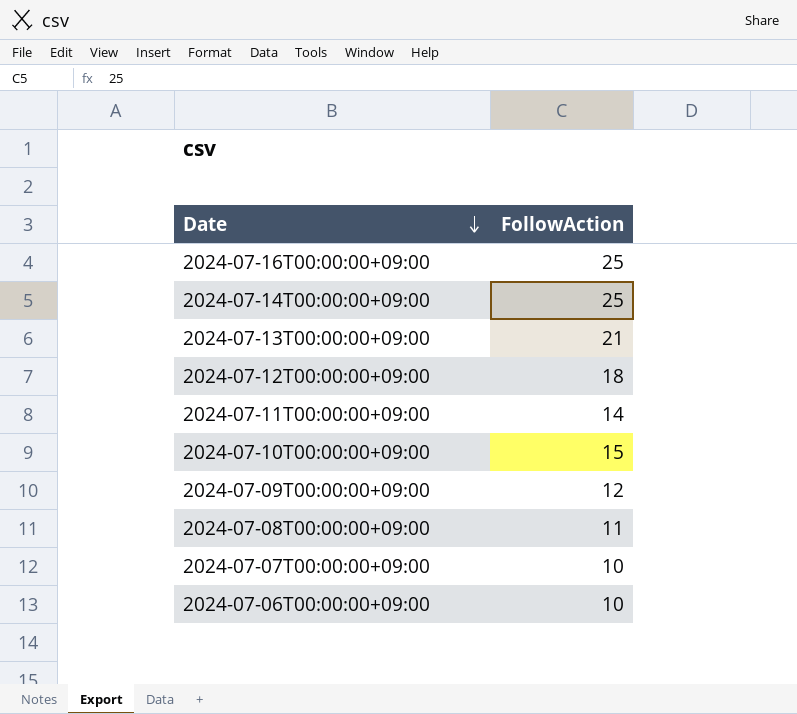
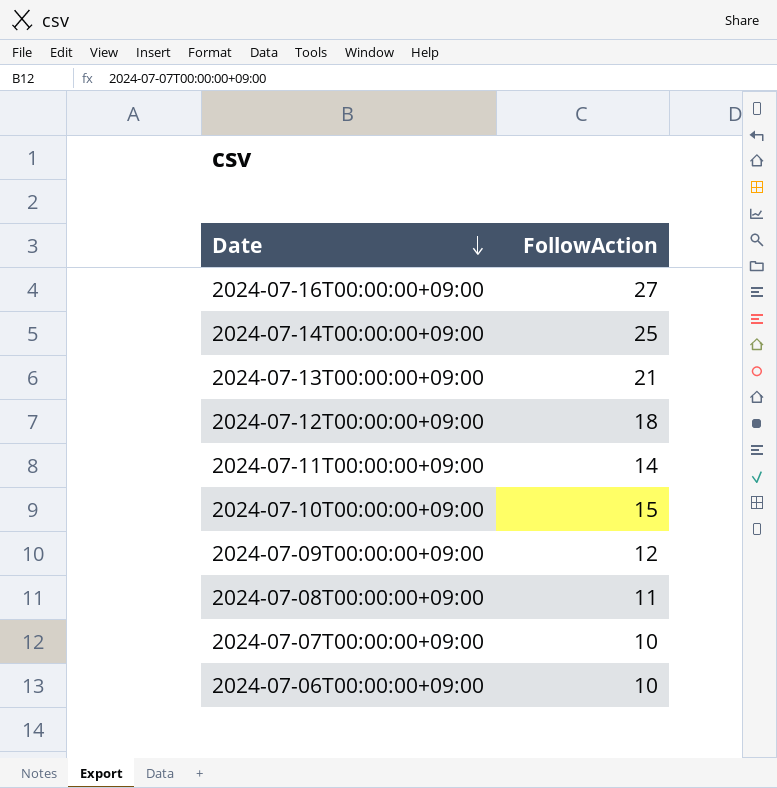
2024-07-16T00:00:00+09:00 | FollowAction: 25 -> 27

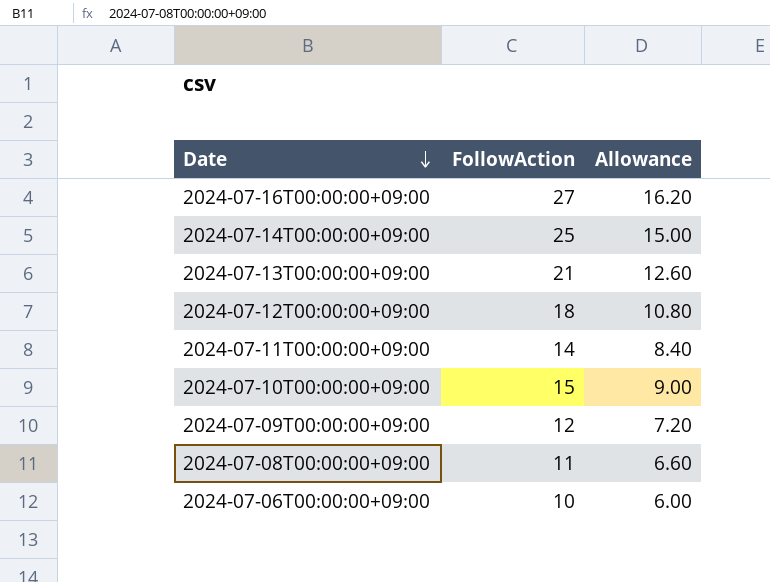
column Allowance | formula: none -> [FollowAction] * 0.6
row 2024-07-07T00:00:00+09:00: 10 -> none

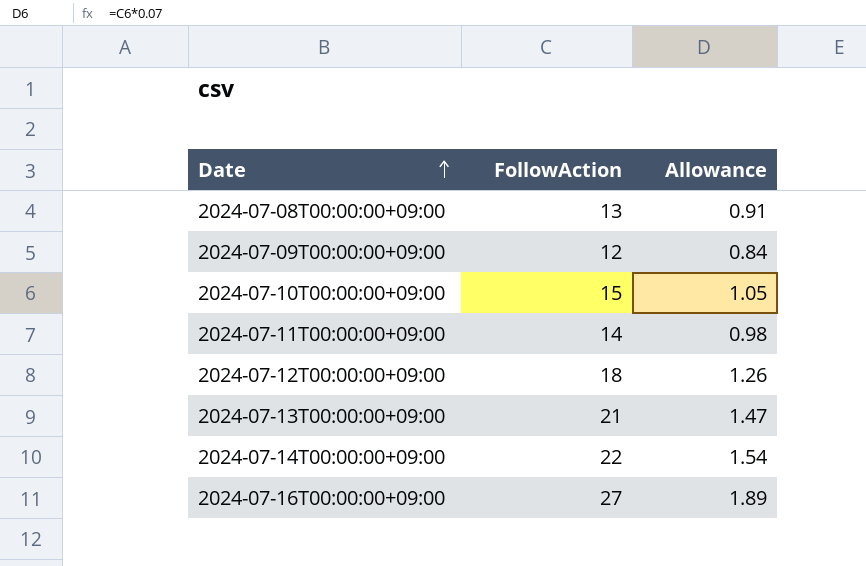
row order: Date descending -> Date ascending
column Allowance | formula: [FollowAction] * 0.6 -> [FollowAction] * 0.07
row 2024-07-06T00:00:00+09:00: 10 | 6.00 -> none
2024-07-08T00:00:00+09:00 | FollowAction: 11 -> 13
2024-07-14T00:00:00+09:00 | FollowAction: 25 -> 22

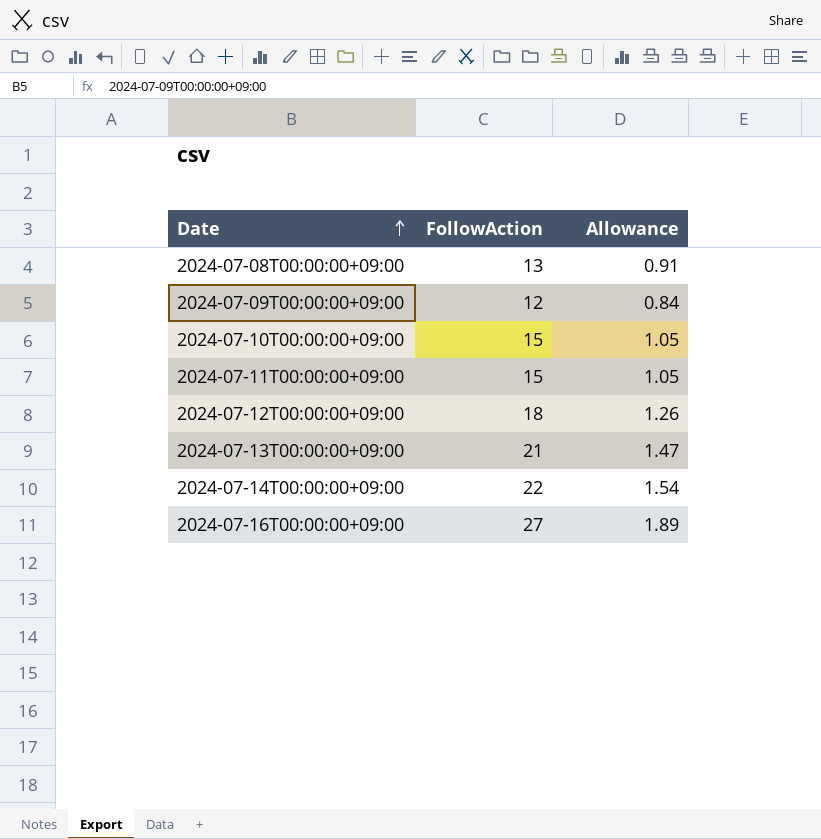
2024-07-11T00:00:00+09:00 | FollowAction: 14 -> 15
2024-07-11T00:00:00+09:00 | Allowance: 0.98 -> 1.05

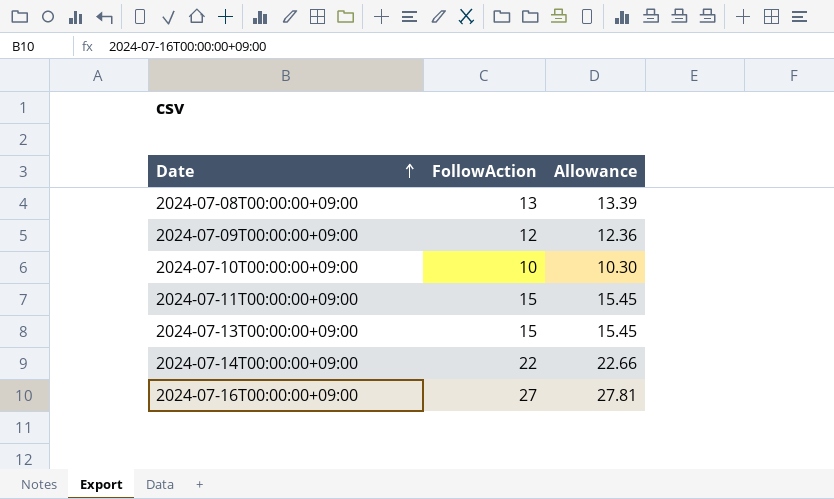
column Allowance | formula: [FollowAction] * 0.07 -> [FollowAction] * 1.03
row 2024-07-12T00:00:00+09:00: 18 | 1.26 -> none
2024-07-10T00:00:00+09:00 | FollowAction: 15 -> 10
2024-07-13T00:00:00+09:00 | FollowAction: 21 -> 15

